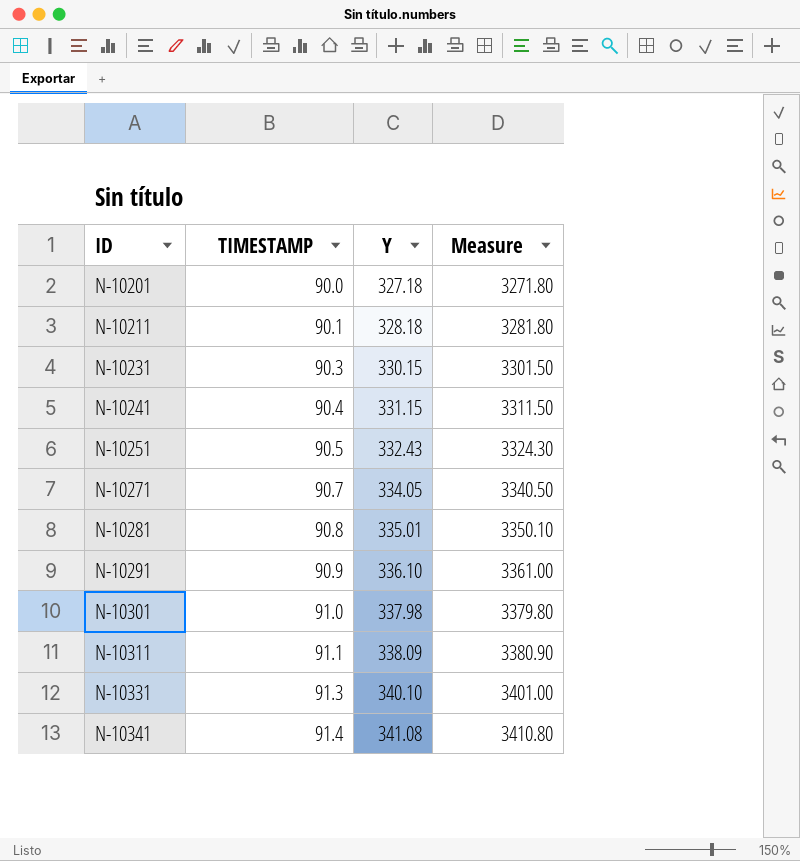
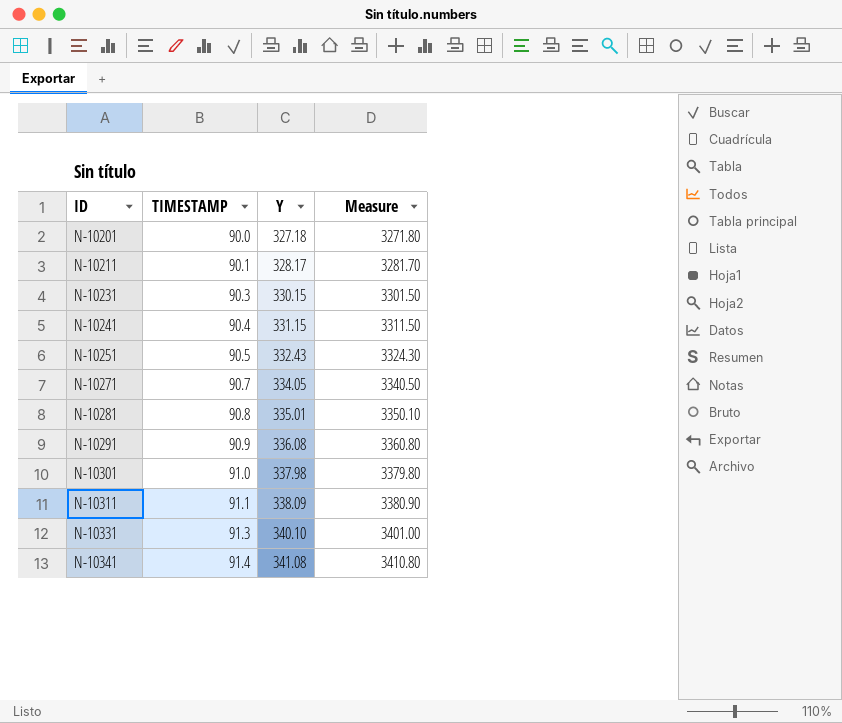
N-10211 | Y: 328.18 -> 328.17
N-10211 | Measure: 3281.80 -> 3281.70
N-10291 | Y: 336.10 -> 336.08
N-10291 | Measure: 3361.00 -> 3360.80

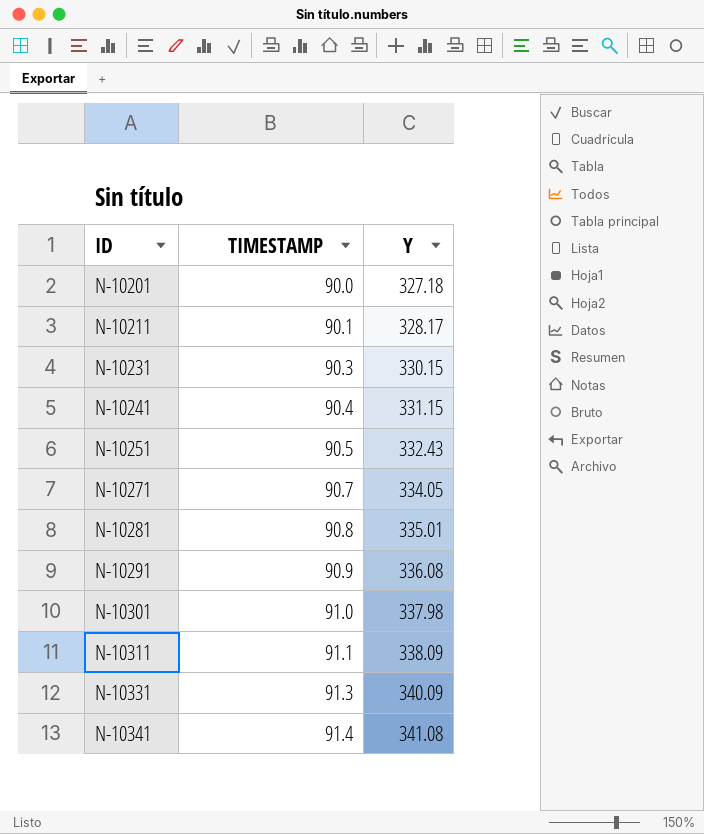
column Measure | formula: [Y] * 10 -> none
N-10331 | Y: 340.10 -> 340.09

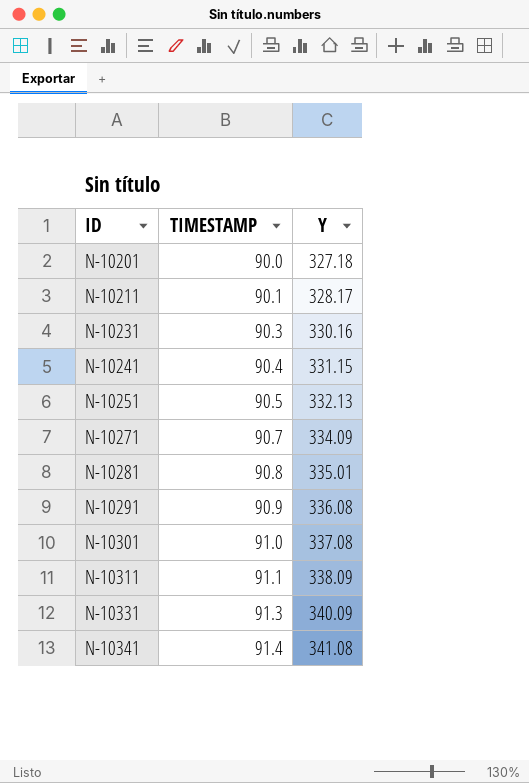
N-10231 | Y: 330.15 -> 330.16
N-10251 | Y: 332.43 -> 332.13
N-10271 | Y: 334.05 -> 334.09
N-10301 | Y: 337.98 -> 337.08

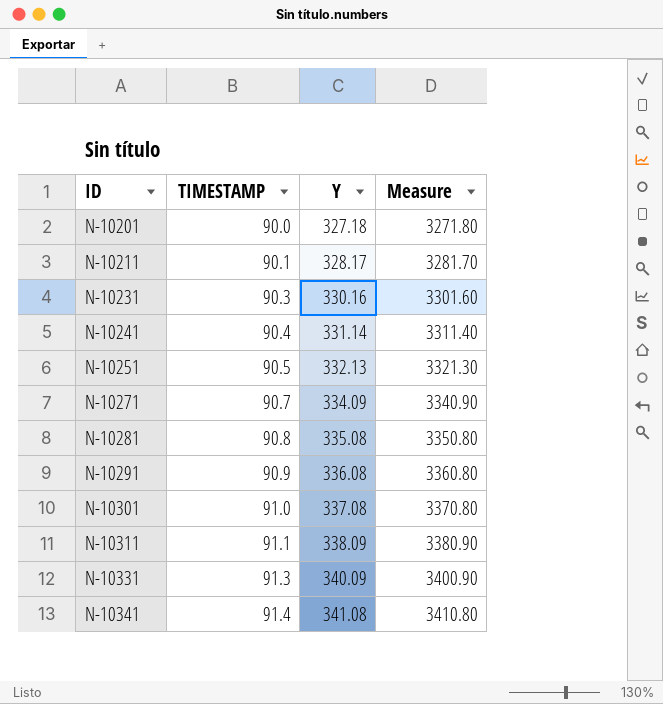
column Measure | formula: none -> [Y] * 10
N-10241 | Y: 331.15 -> 331.14
N-10281 | Y: 335.01 -> 335.08

